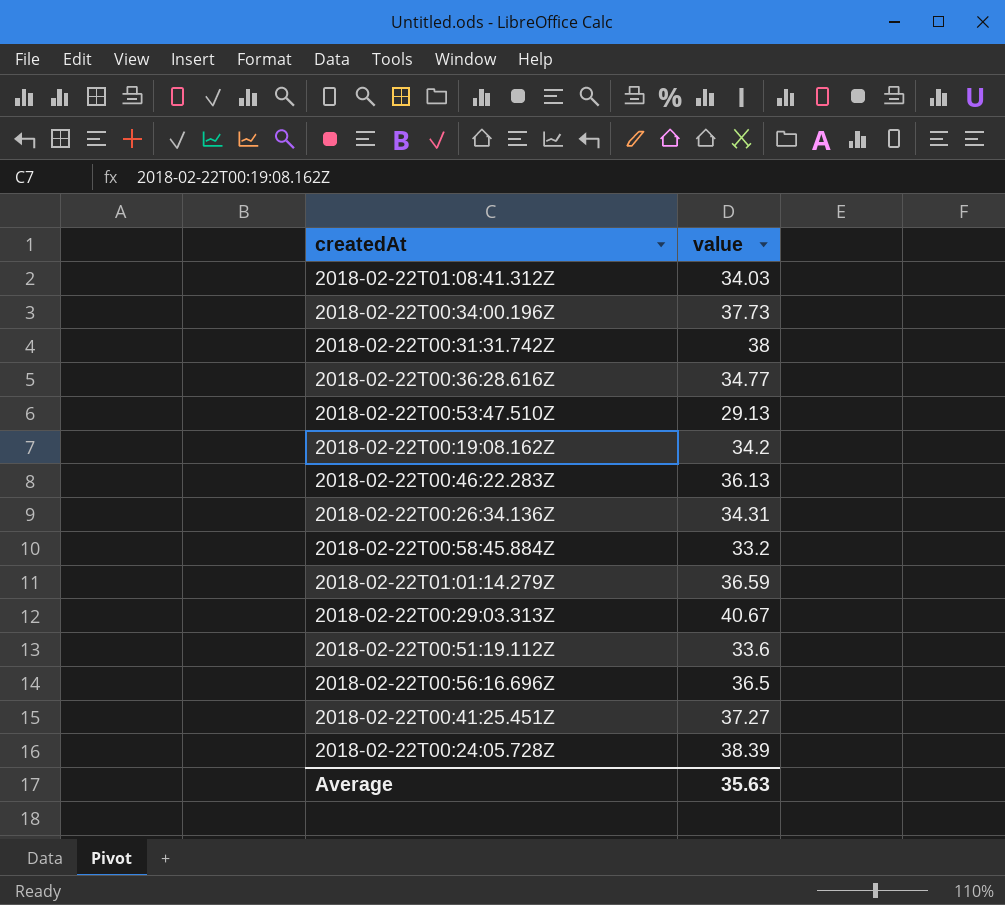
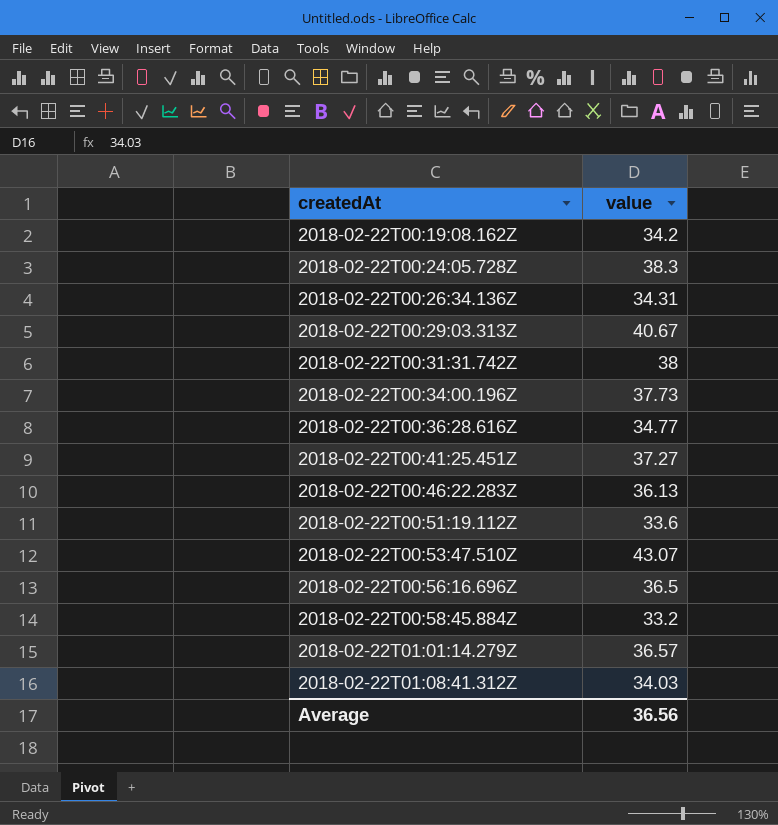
row order: none -> createdAt ascending
2018-02-22T00:24:05.728Z | value: 38.39 -> 38.3
2018-02-22T00:53:47.510Z | value: 29.13 -> 43.07
2018-02-22T01:01:14.279Z | value: 36.59 -> 36.57
Average | value: 35.63 -> 36.56

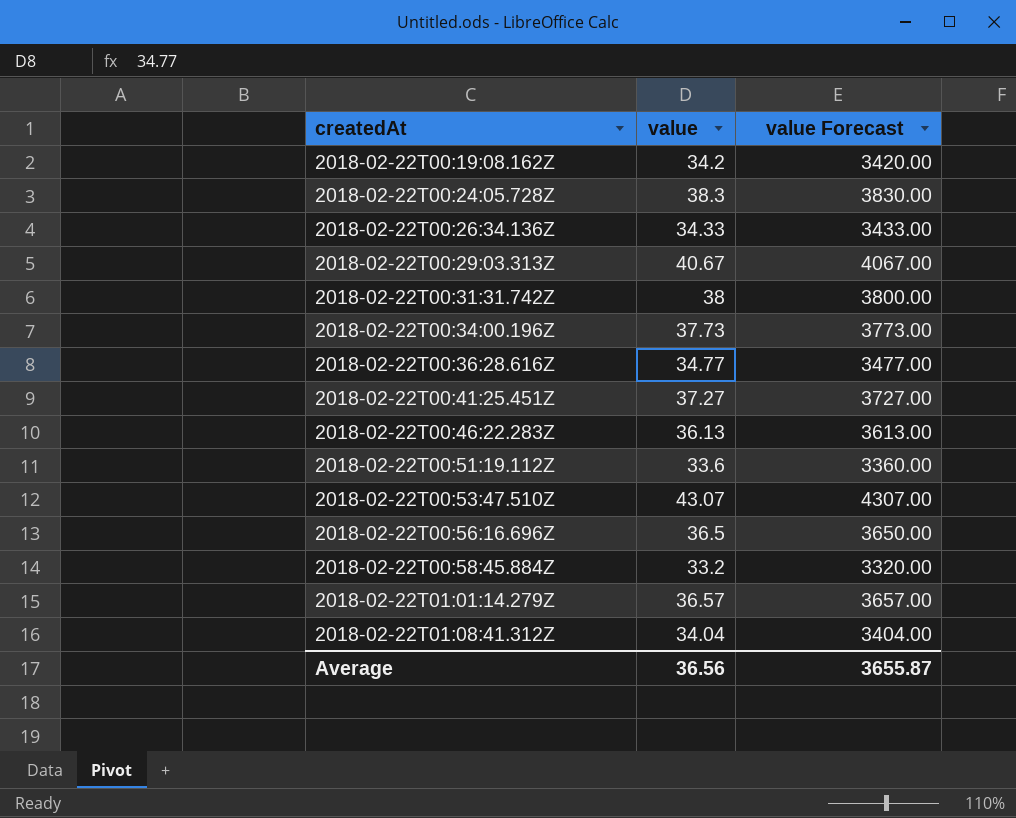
column value Forecast | formula: none -> [value] * 100
2018-02-22T00:26:34.136Z | value: 34.31 -> 34.33
2018-02-22T01:08:41.312Z | value: 34.03 -> 34.04

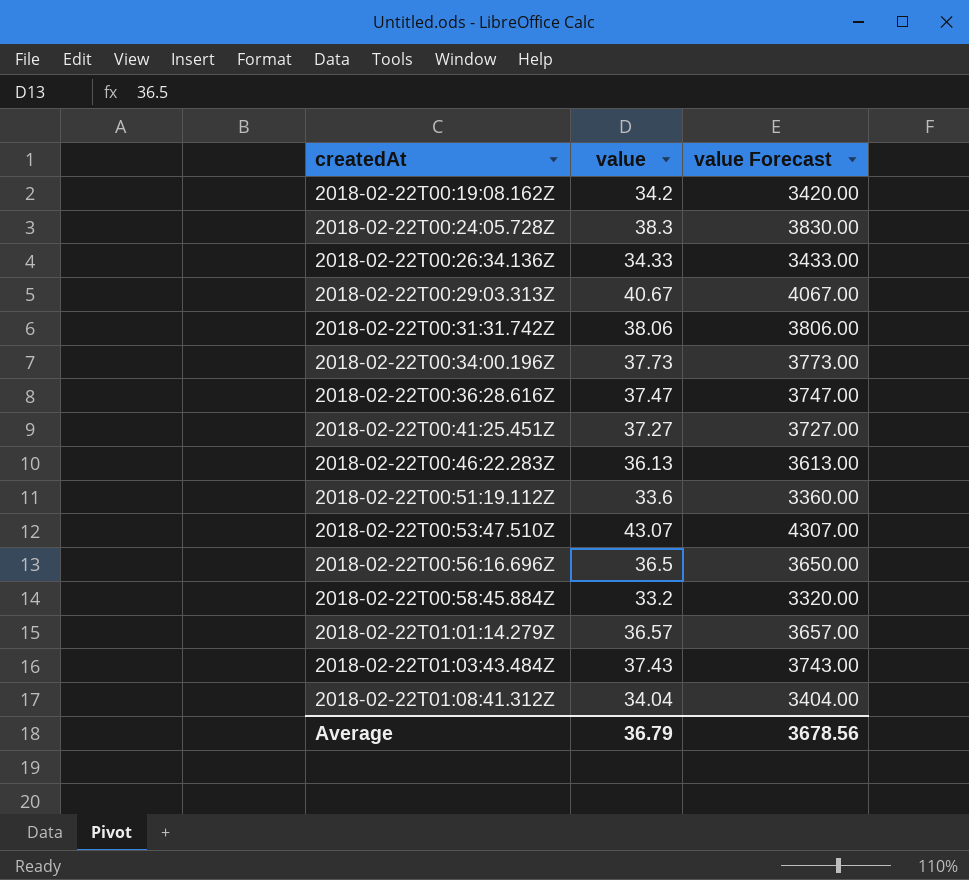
2018-02-22T00:31:31.742Z | value: 38 -> 38.06
2018-02-22T00:31:31.742Z | value Forecast: 3800.00 -> 3806.00
2018-02-22T00:36:28.616Z | value: 34.77 -> 37.47
2018-02-22T00:36:28.616Z | value Forecast: 3477.00 -> 3747.00
row 2018-02-22T01:03:43.484Z: none -> 37.43 | 3743.00
Average | value: 36.56 -> 36.79
Average | value Forecast: 3655.87 -> 3678.56

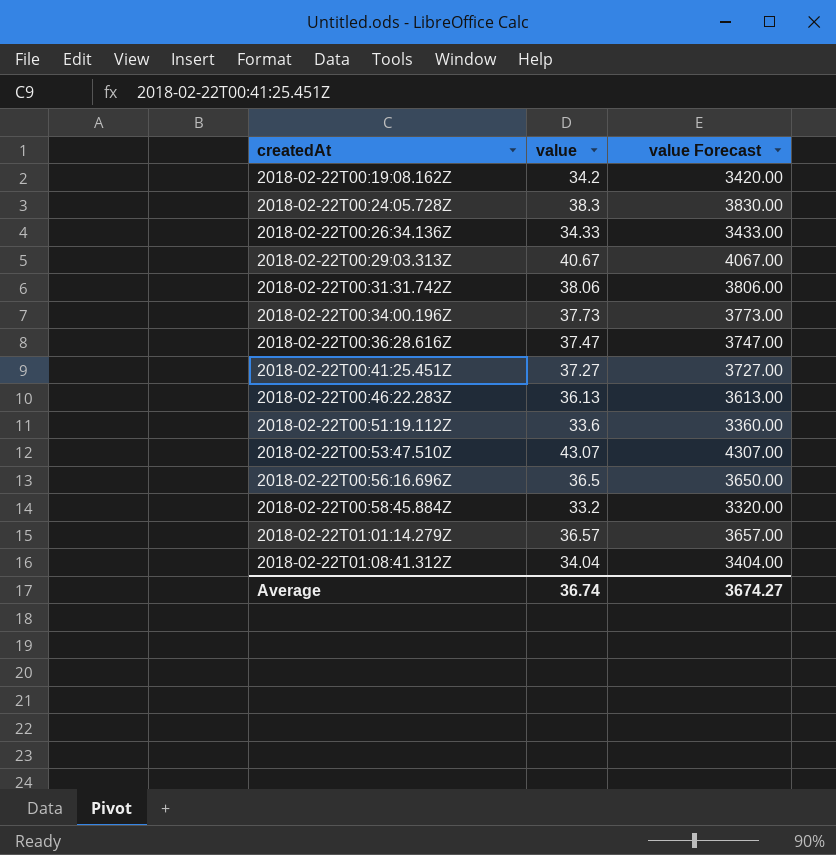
row 2018-02-22T01:03:43.484Z: 37.43 | 3743.00 -> none
Average | value: 36.79 -> 36.74
Average | value Forecast: 3678.56 -> 3674.27

